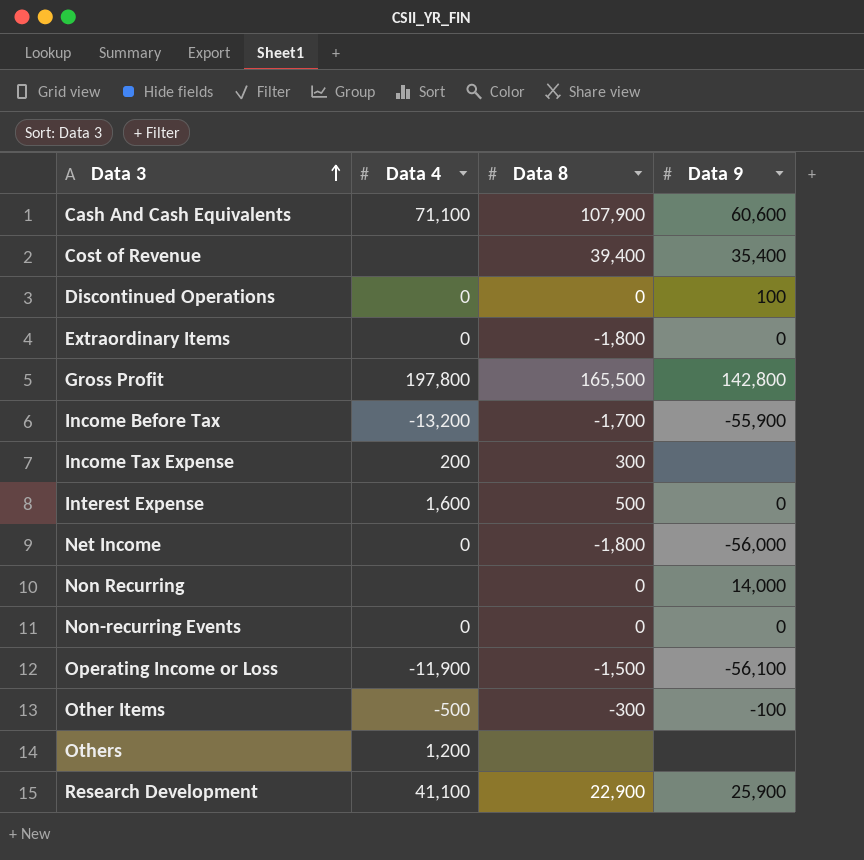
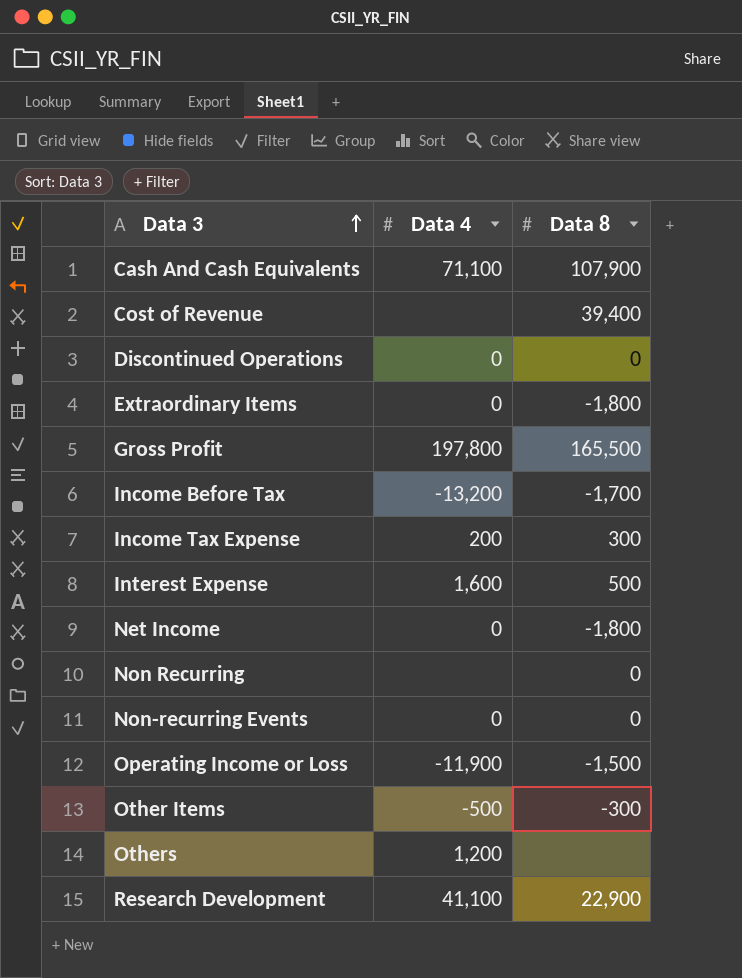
column Data 9 | position: 4 -> none

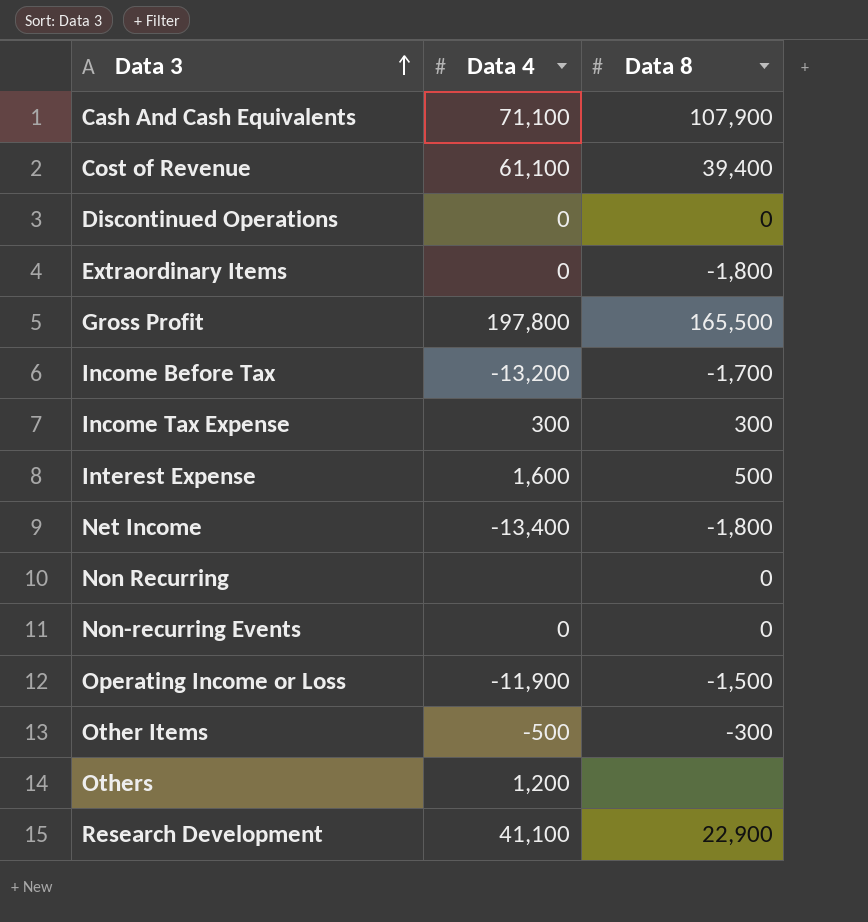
Cost of Revenue | Data 4: none -> 61,100
Income Tax Expense | Data 4: 200 -> 300
Net Income | Data 4: 0 -> -13,400

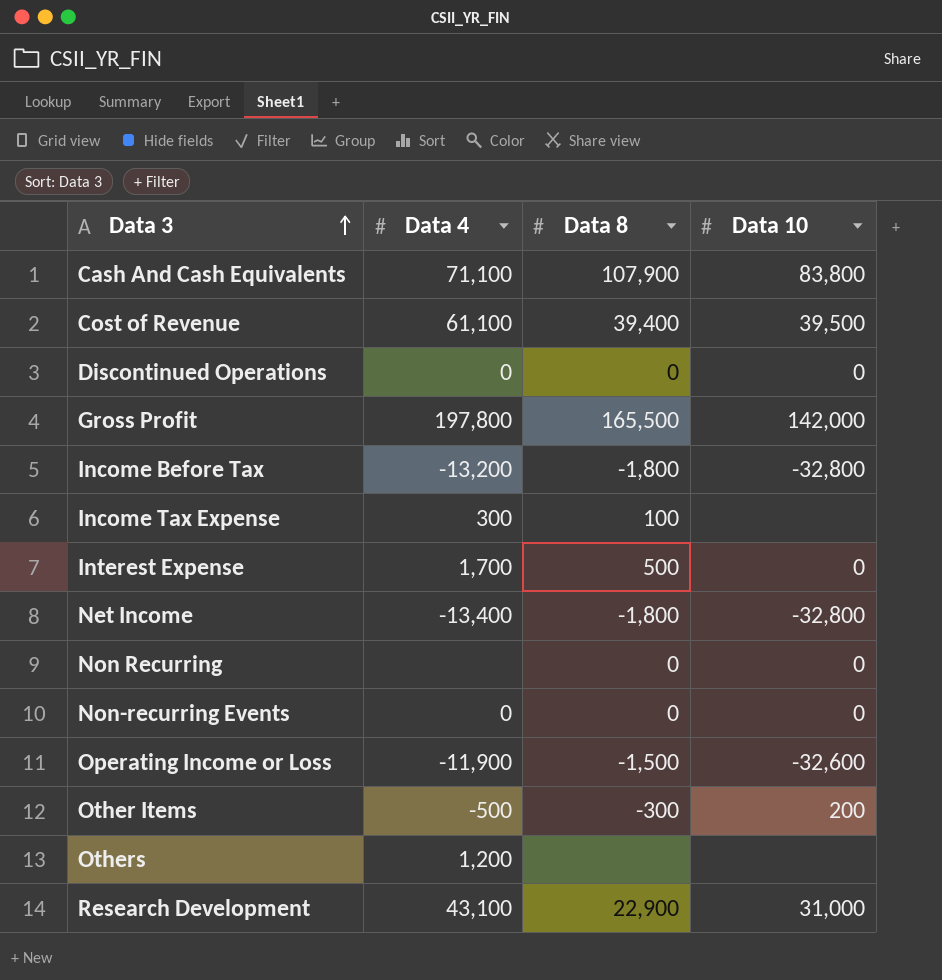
column Data 10 | position: none -> 4
row Extraordinary Items: 0 | -1,800 -> none
Income Before Tax | Data 8: -1,700 -> -1,800
Income Tax Expense | Data 8: 300 -> 100
Interest Expense | Data 4: 1,600 -> 1,700
Research Development | Data 4: 41,100 -> 43,100

